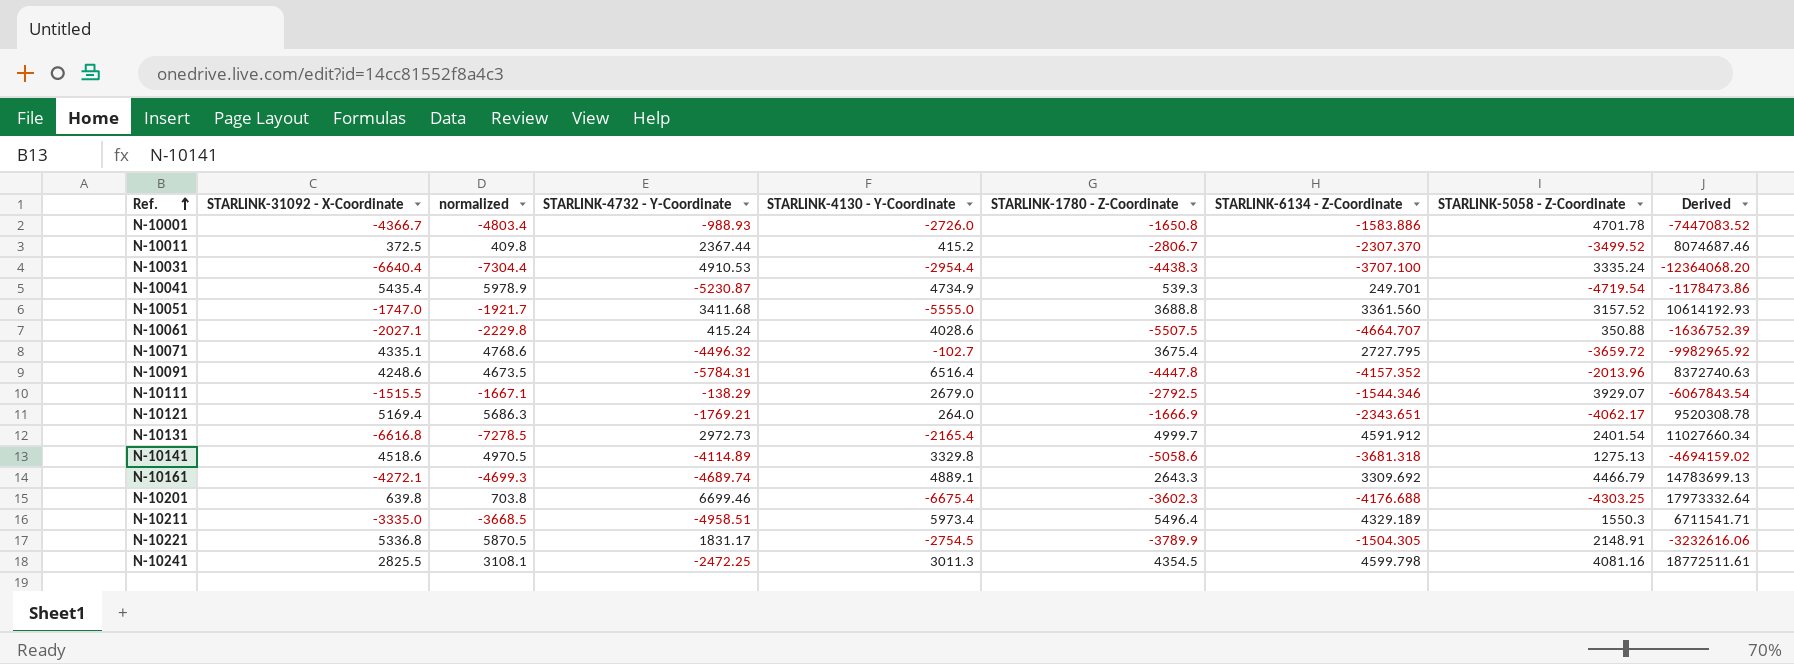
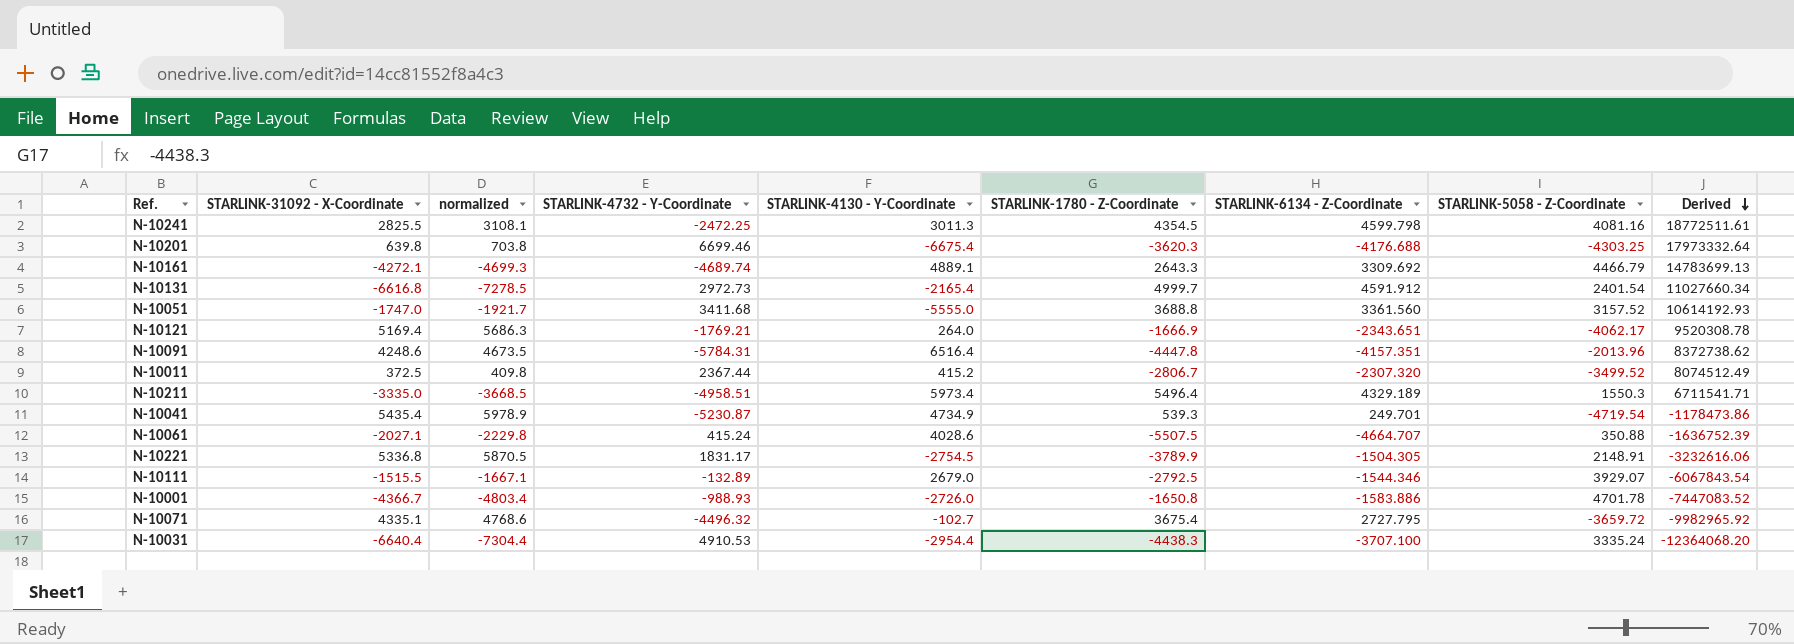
row order: Ref. ascending -> Derived descending
row N-10141: 4518.6 | 4970.5 | -4114.89 | 3329.8 | -5058.6 | -3681.318 | 1275.13 | -4694159.02 -> none
N-10201 | STARLINK-1780 - Z-Coordinate: -3602.3 -> -3620.3
N-10091 | STARLINK-6134 - Z-Coordinate: -4157.352 -> -4157.351
N-10091 | Derived: 8372740.63 -> 8372738.62
N-10011 | STARLINK-6134 - Z-Coordinate: -2307.370 -> -2307.320
N-10011 | Derived: 8074687.46 -> 8074512.49
N-10111 | STARLINK-4732 - Y-Coordinate: -138.29 -> -132.89

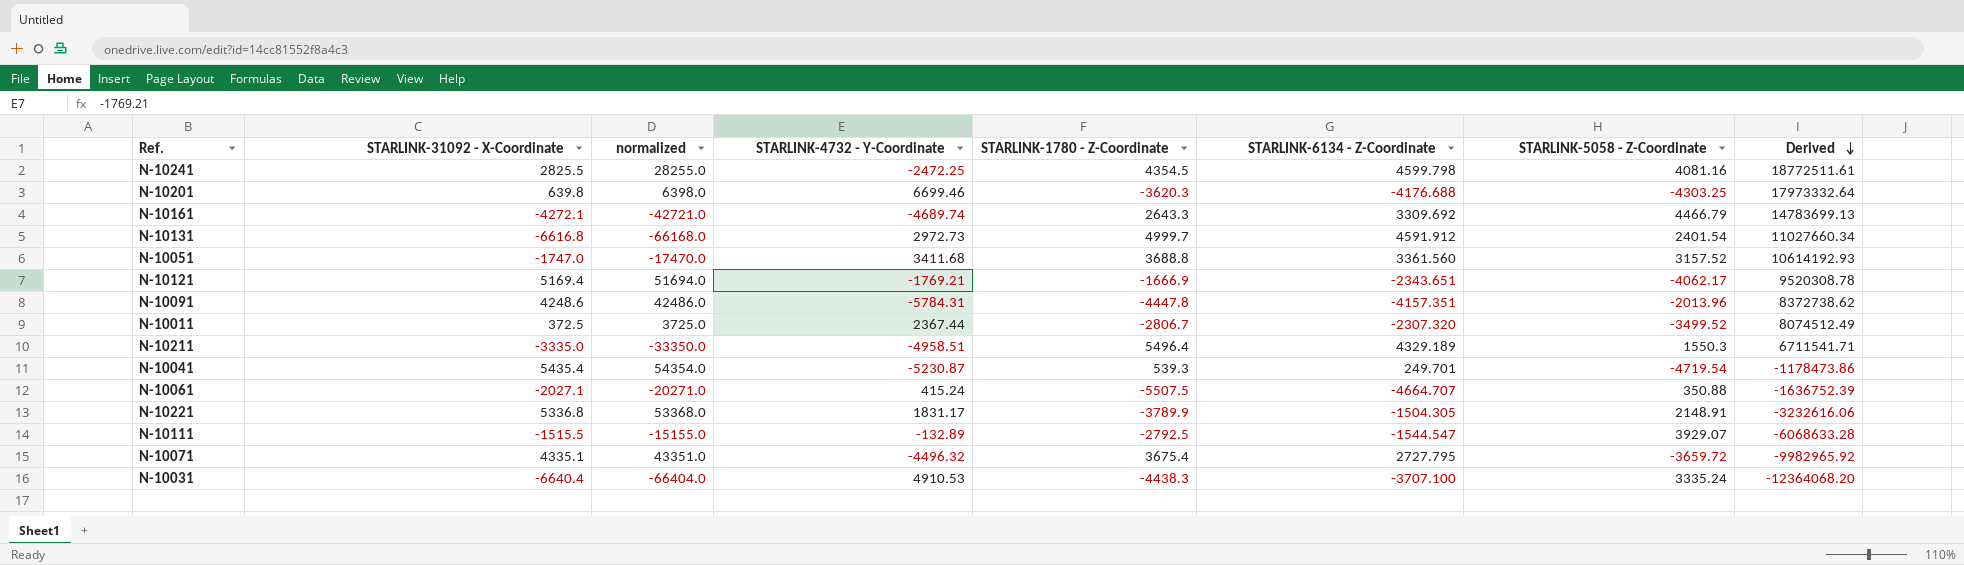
column STARLINK-4130 - Y-Coordinate | position: 5 -> none
column normalized | formula: [STARLINK-31092 - X-Coordinate] * 1.1 -> [STARLINK-31092 - X-Coordinate] * 10
row N-10001: -4366.7 | -4803.4 | -988.93 | -2726.0 | -1650.8 | -1583.886 | 4701.78 | -7447083.52 -> none
N-10111 | STARLINK-6134 - Z-Coordinate: -1544.346 -> -1544.547
N-10111 | Derived: -6067843.54 -> -6068633.28

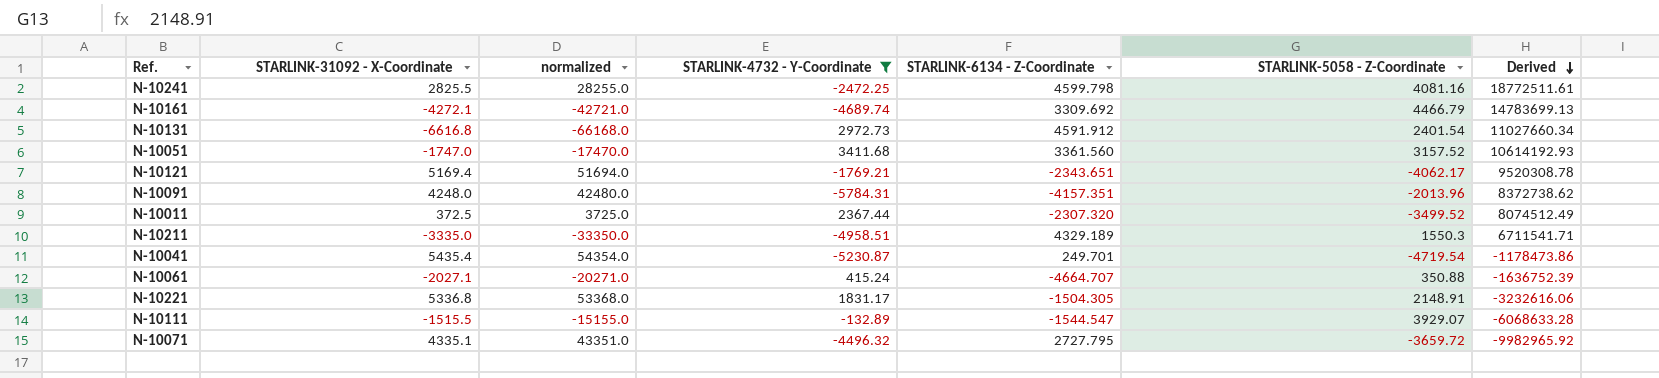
filter: none -> STARLINK-4732 - Y-Coordinate <= 3411.68
column STARLINK-1780 - Z-Coordinate | position: 5 -> none
N-10091 | STARLINK-31092 - X-Coordinate: 4248.6 -> 4248.0
N-10091 | normalized: 42486.0 -> 42480.0

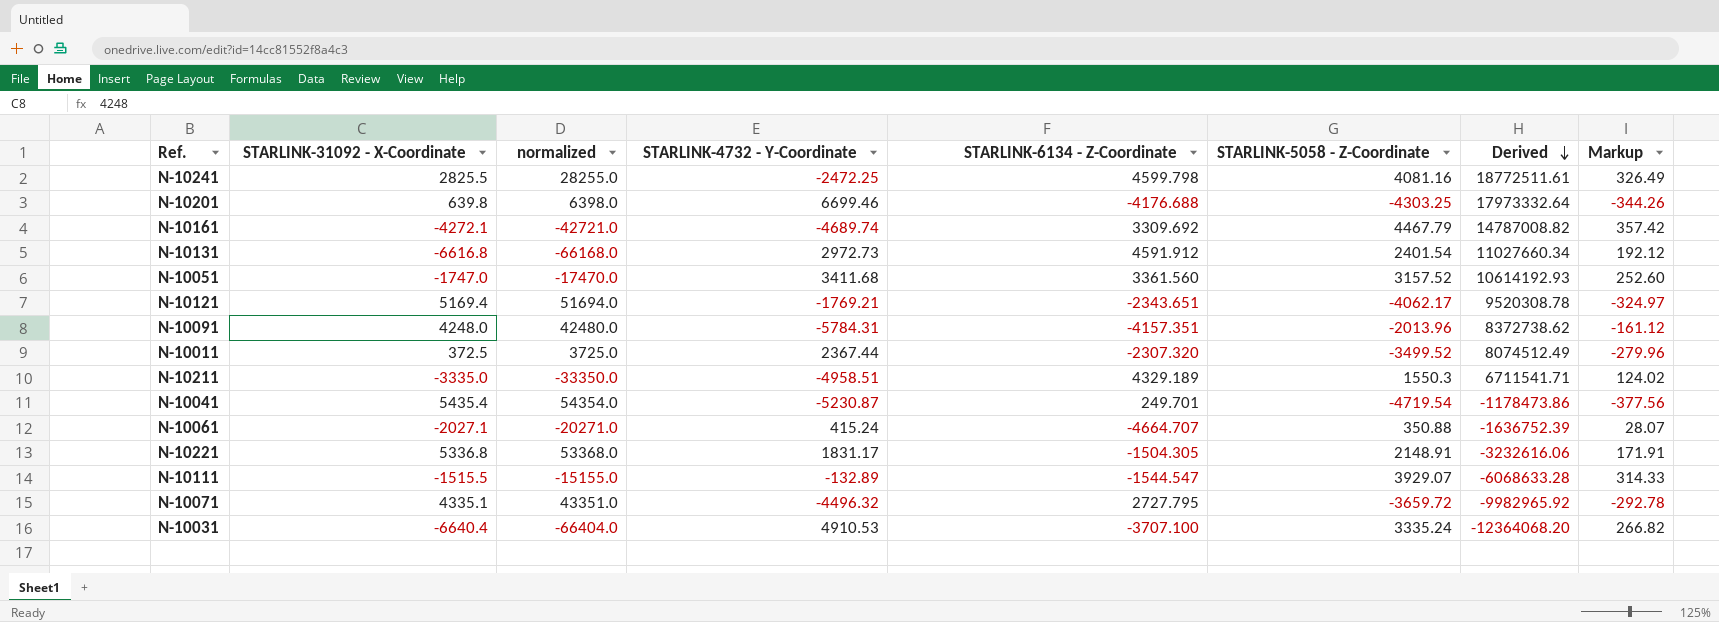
filter: STARLINK-4732 - Y-Coordinate <= 3411.68 -> none
column Markup | formula: none -> [STARLINK-5058 - Z-Coordinate] * 0.08
N-10161 | STARLINK-5058 - Z-Coordinate: 4466.79 -> 4467.79
N-10161 | Derived: 14783699.13 -> 14787008.82

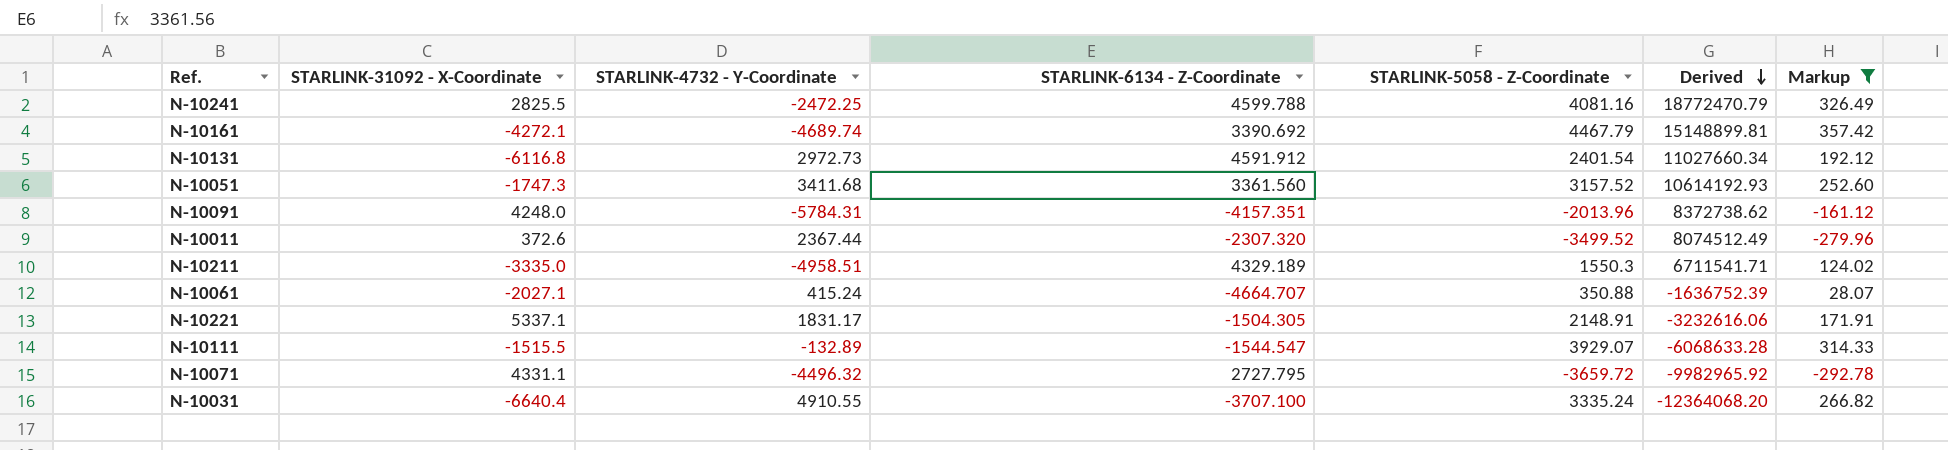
filter: none -> Markup >= -292.78
column normalized | formula: [STARLINK-31092 - X-Coordinate] * 10 -> none
N-10241 | STARLINK-6134 - Z-Coordinate: 4599.798 -> 4599.788
N-10241 | Derived: 18772511.61 -> 18772470.79
N-10161 | STARLINK-6134 - Z-Coordinate: 3309.692 -> 3390.692
N-10161 | Derived: 14787008.82 -> 15148899.81
N-10131 | STARLINK-31092 - X-Coordinate: -6616.8 -> -6116.8
N-10051 | STARLINK-31092 - X-Coordinate: -1747.0 -> -1747.3
N-10011 | STARLINK-31092 - X-Coordinate: 372.5 -> 372.6
N-10221 | STARLINK-31092 - X-Coordinate: 5336.8 -> 5337.1
N-10071 | STARLINK-31092 - X-Coordinate: 4335.1 -> 4331.1
N-10031 | STARLINK-4732 - Y-Coordinate: 4910.53 -> 4910.55

